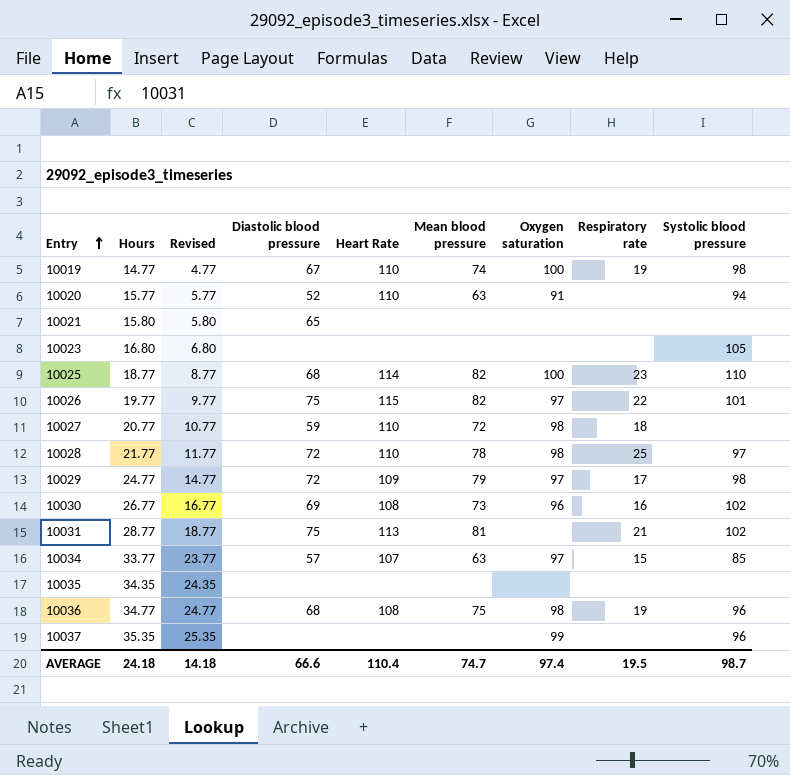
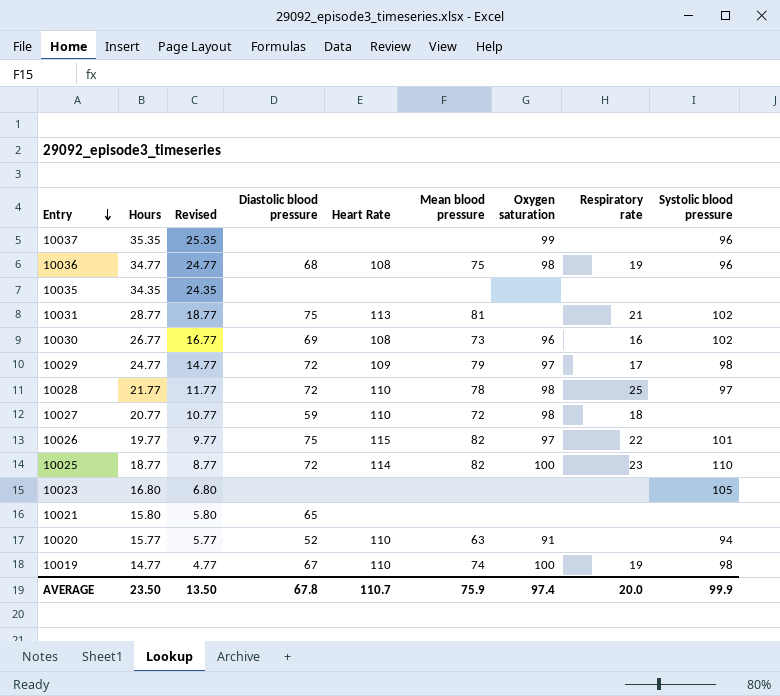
row order: Entry ascending -> Entry descending
row 10034: 33.77 | 23.77 | 57 | 107 | 63 | 97 | 15 | 85 -> none
10025 | Diastolic blood pressure: 68 -> 72
AVERAGE | Hours: 24.18 -> 23.50
AVERAGE | Revised: 14.18 -> 13.50
AVERAGE | Diastolic blood pressure: 66.6 -> 67.8
AVERAGE | Heart Rate: 110.4 -> 110.7
AVERAGE | Mean blood pressure: 74.7 -> 75.9
AVERAGE | Respiratory rate: 19.5 -> 20.0
AVERAGE | Systolic blood pressure: 98.7 -> 99.9

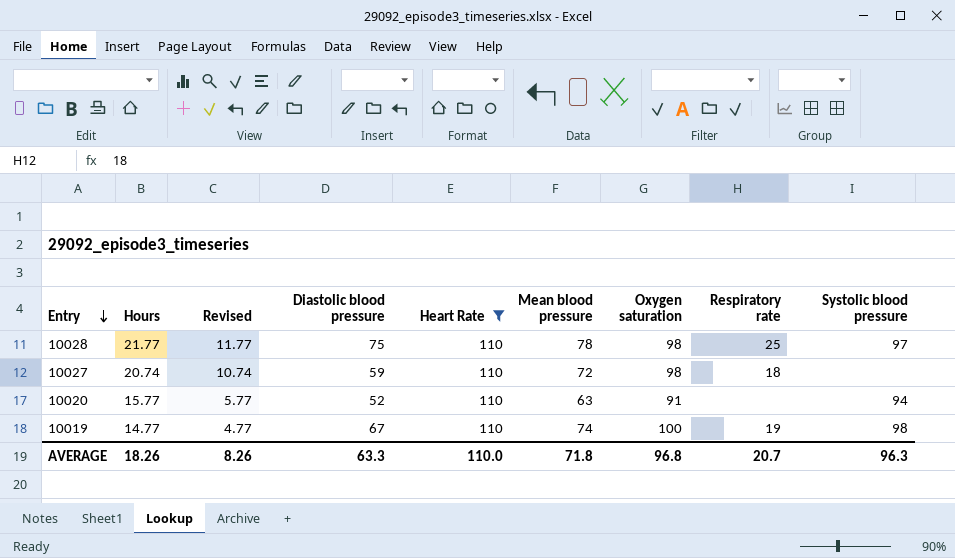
filter: none -> Heart Rate = 110
10028 | Diastolic blood pressure: 72 -> 75
10027 | Hours: 20.77 -> 20.74
10027 | Revised: 10.77 -> 10.74
AVERAGE | Hours: 23.50 -> 18.26
AVERAGE | Revised: 13.50 -> 8.26
AVERAGE | Diastolic blood pressure: 67.8 -> 63.3
AVERAGE | Heart Rate: 110.7 -> 110.0
AVERAGE | Mean blood pressure: 75.9 -> 71.8
AVERAGE | Oxygen saturation: 97.4 -> 96.8
AVERAGE | Respiratory rate: 20.0 -> 20.7
AVERAGE | Systolic blood pressure: 99.9 -> 96.3

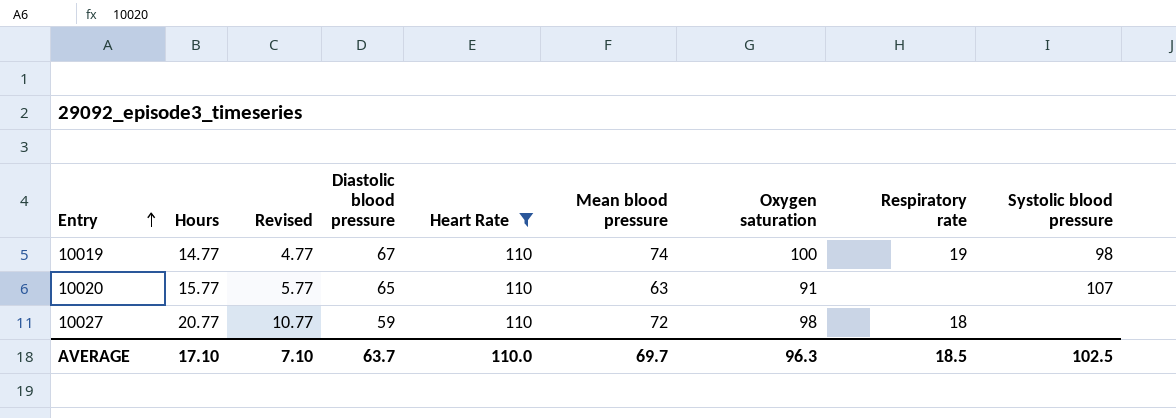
row order: Entry descending -> Entry ascending
row 10028: 21.77 | 11.77 | 75 | 110 | 78 | 98 | 25 | 97 -> none
10020 | Diastolic blood pressure: 52 -> 65
10020 | Systolic blood pressure: 94 -> 107
10027 | Hours: 20.74 -> 20.77
10027 | Revised: 10.74 -> 10.77
AVERAGE | Hours: 18.26 -> 17.10
AVERAGE | Revised: 8.26 -> 7.10
AVERAGE | Diastolic blood pressure: 63.3 -> 63.7
AVERAGE | Mean blood pressure: 71.8 -> 69.7
AVERAGE | Oxygen saturation: 96.8 -> 96.3
AVERAGE | Respiratory rate: 20.7 -> 18.5
AVERAGE | Systolic blood pressure: 96.3 -> 102.5

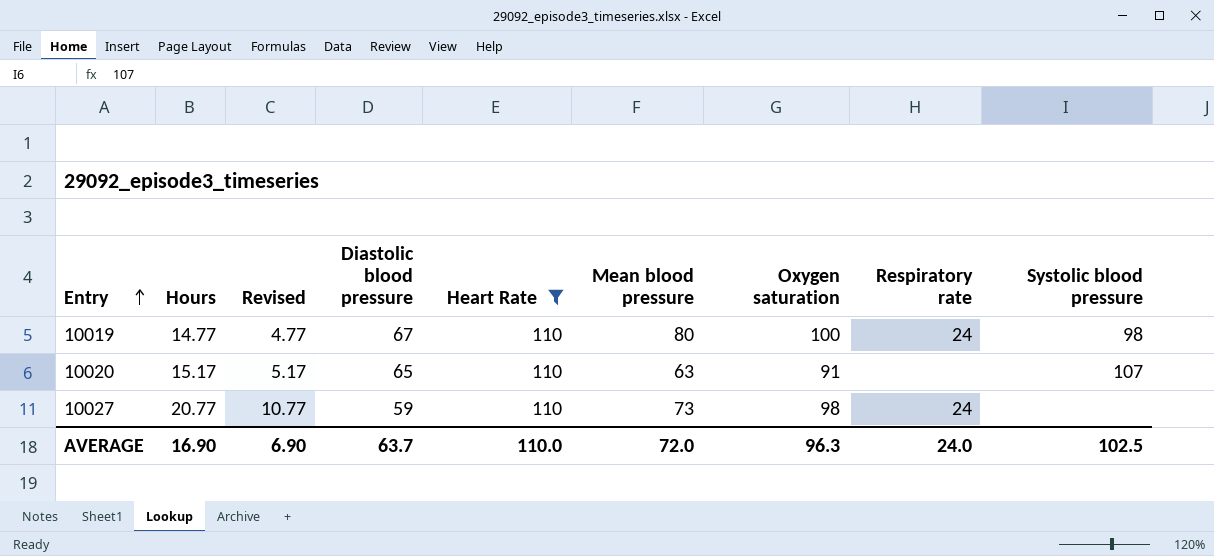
10019 | Mean blood pressure: 74 -> 80
10019 | Respiratory rate: 19 -> 24
10020 | Hours: 15.77 -> 15.17
10020 | Revised: 5.77 -> 5.17
10027 | Mean blood pressure: 72 -> 73
10027 | Respiratory rate: 18 -> 24
AVERAGE | Hours: 17.10 -> 16.90
AVERAGE | Revised: 7.10 -> 6.90
AVERAGE | Mean blood pressure: 69.7 -> 72.0
AVERAGE | Respiratory rate: 18.5 -> 24.0

